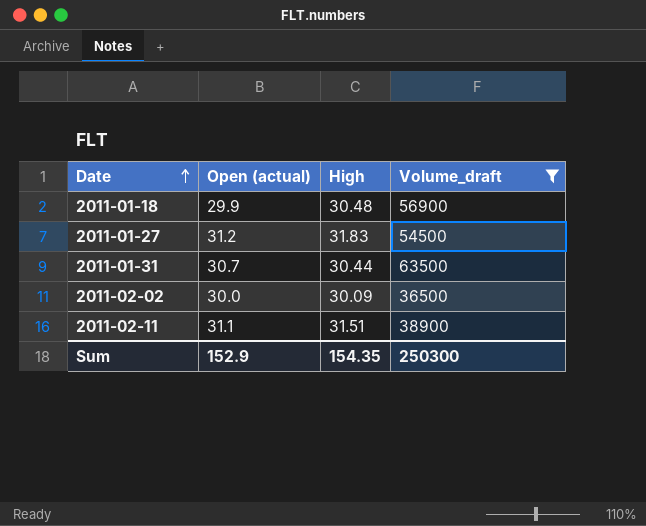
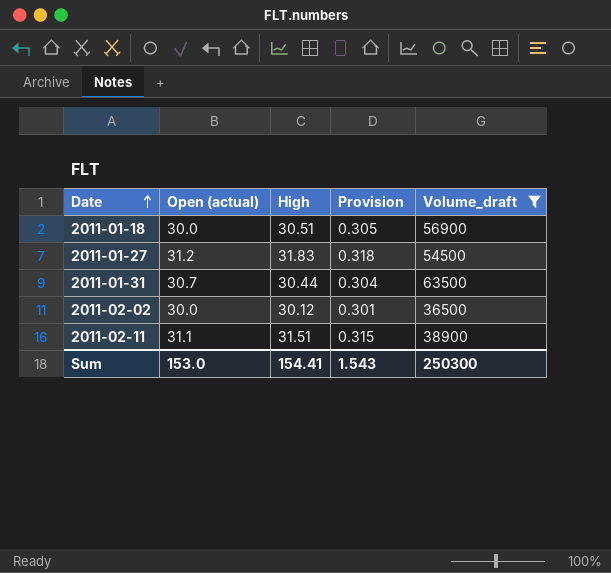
column Provision | formula: none -> [High] * 0.01
2011-01-18 | Open (actual): 29.9 -> 30.0
2011-01-18 | High: 30.48 -> 30.51
2011-02-02 | High: 30.09 -> 30.12
Sum | Open (actual): 152.9 -> 153.0
Sum | High: 154.35 -> 154.41

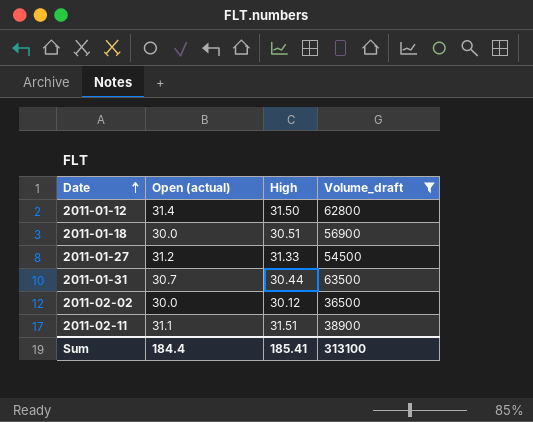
column Provision | formula: [High] * 0.01 -> none
row 2011-01-12: none -> 31.4 | 31.50 | 62800
2011-01-27 | High: 31.83 -> 31.33
Sum | Open (actual): 153.0 -> 184.4
Sum | High: 154.41 -> 185.41
Sum | Volume_draft: 250300 -> 313100

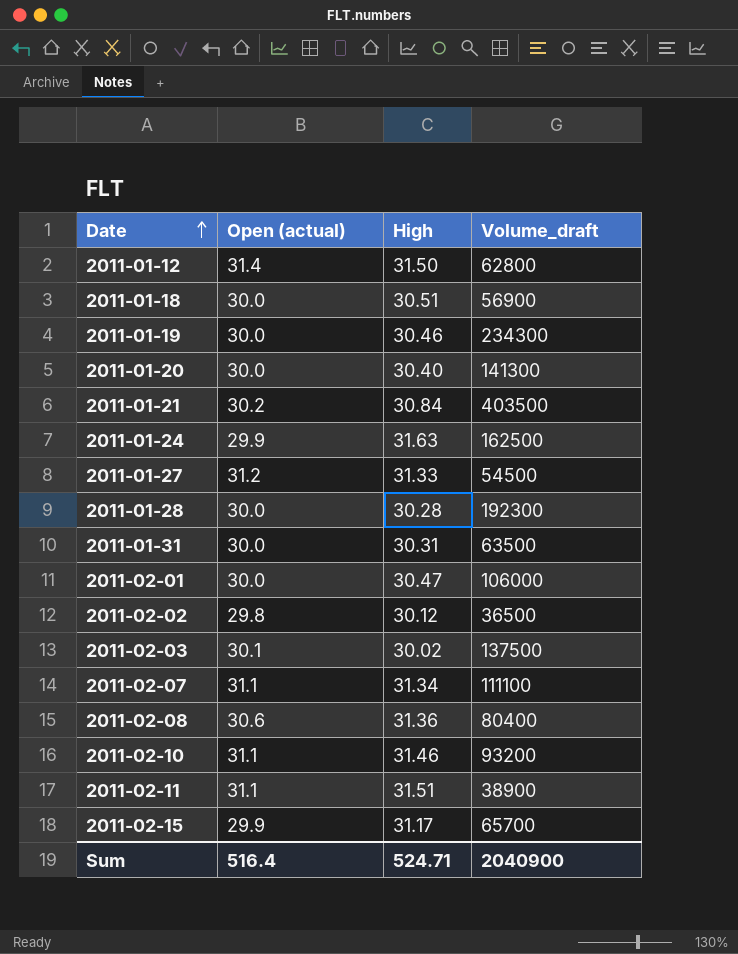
filter: Volume_draft <= 63500 -> none
2011-01-31 | Open (actual): 30.7 -> 30.0
2011-01-31 | High: 30.44 -> 30.31
2011-02-02 | Open (actual): 30.0 -> 29.8
Sum | Open (actual): 184.4 -> 516.4
Sum | High: 185.41 -> 524.71
Sum | Volume_draft: 313100 -> 2040900

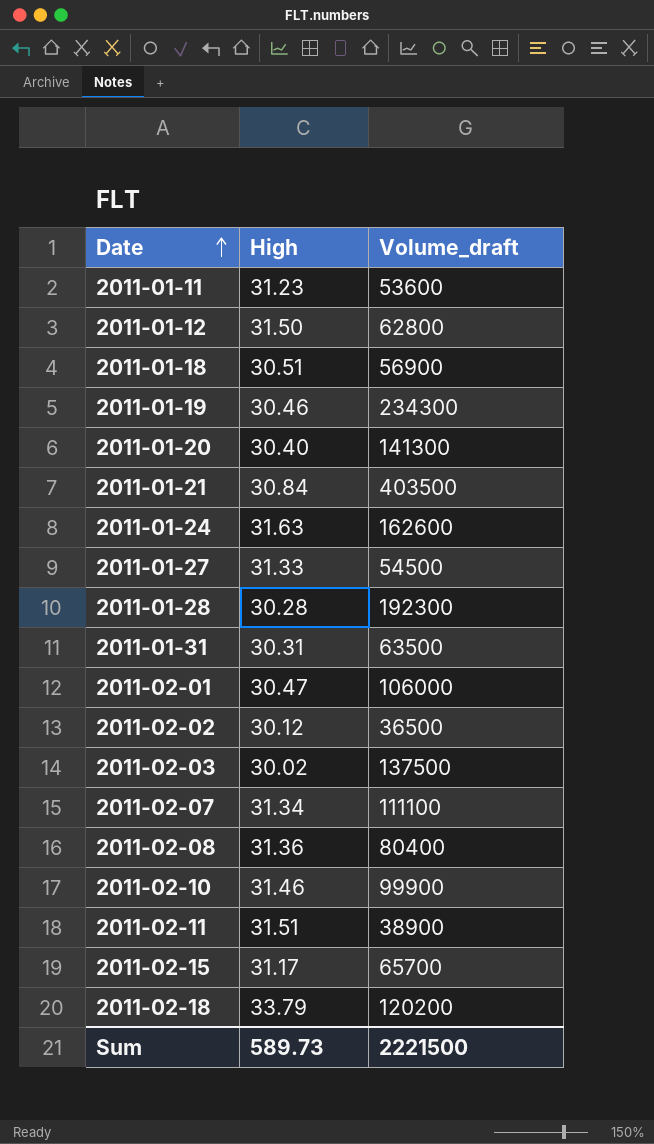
column Open (actual) | position: 2 -> none
row 2011-01-11: none -> 31.23 | 53600
2011-01-24 | Volume_draft: 162500 -> 162600
2011-02-10 | Volume_draft: 93200 -> 99900
row 2011-02-18: none -> 33.79 | 120200
Sum | High: 524.71 -> 589.73
Sum | Volume_draft: 2040900 -> 2221500

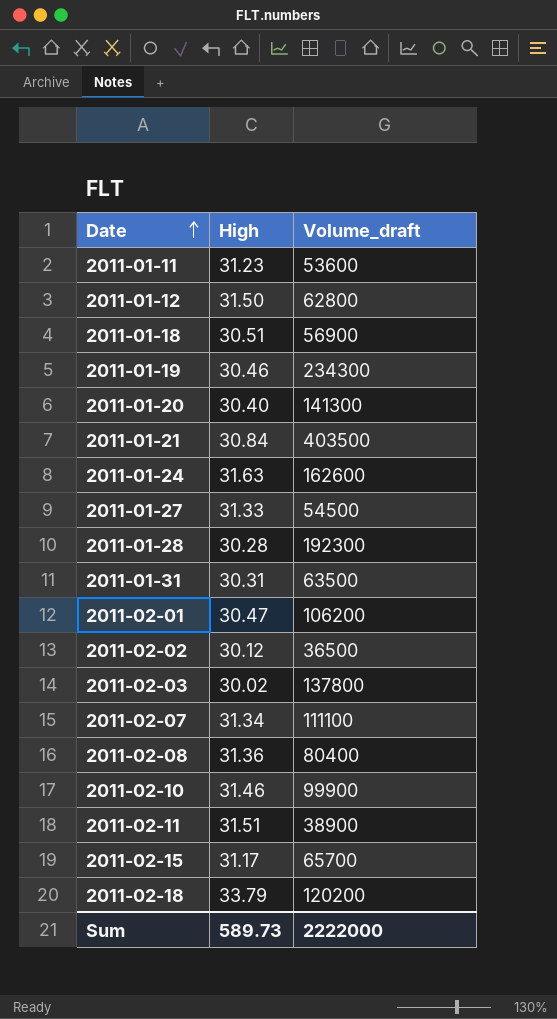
2011-02-01 | Volume_draft: 106000 -> 106200
2011-02-03 | Volume_draft: 137500 -> 137800
Sum | Volume_draft: 2221500 -> 2222000

